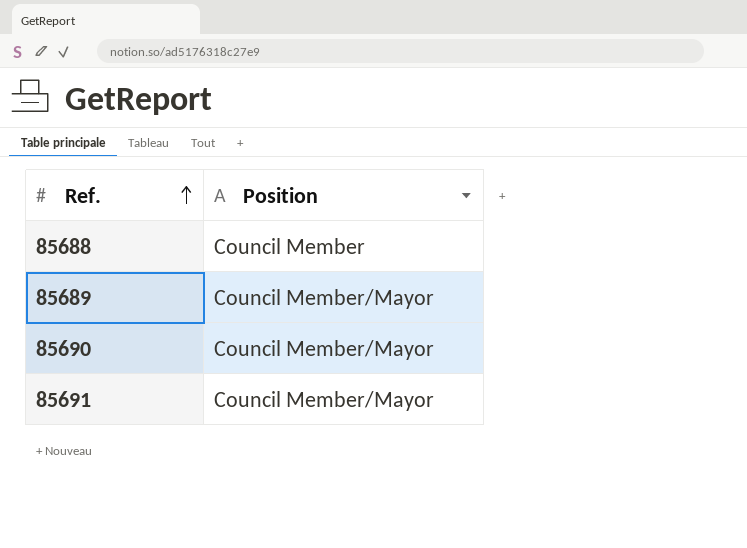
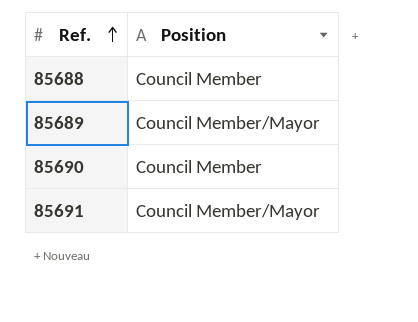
85690 | Position: Council Member/Mayor -> Council Member

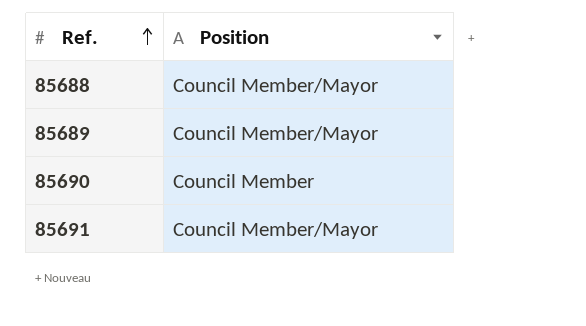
85688 | Position: Council Member -> Council Member/Mayor

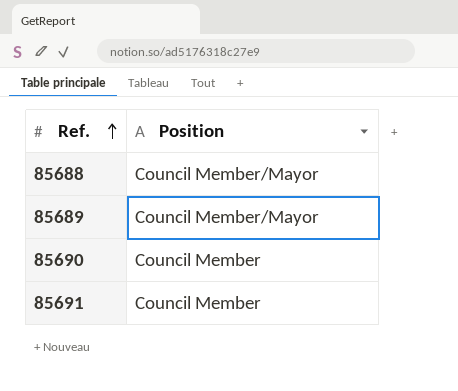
85691 | Position: Council Member/Mayor -> Council Member

